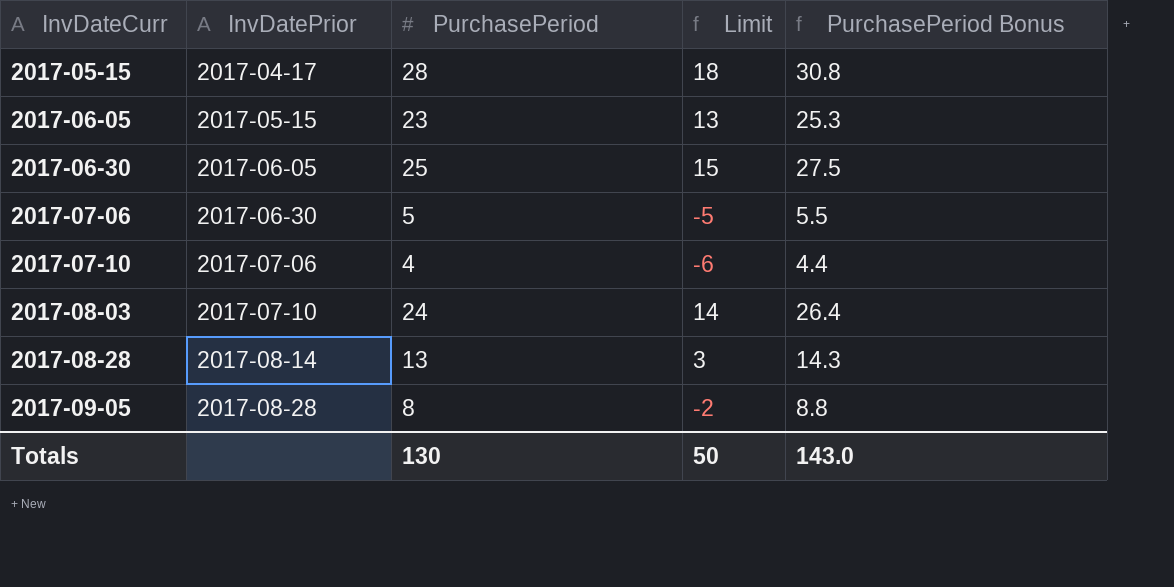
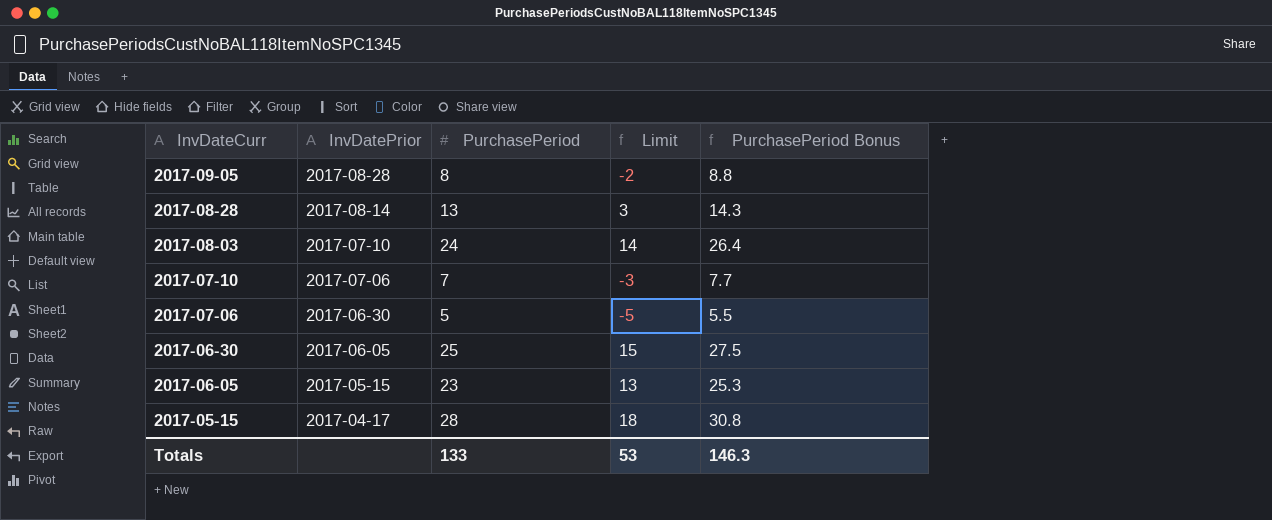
row order: InvDateCurr ascending -> InvDateCurr descending
2017-07-10 | PurchasePeriod: 4 -> 7
2017-07-10 | Limit: -6 -> -3
2017-07-10 | PurchasePeriod Bonus: 4.4 -> 7.7
Totals | PurchasePeriod: 130 -> 133
Totals | Limit: 50 -> 53
Totals | PurchasePeriod Bonus: 143.0 -> 146.3

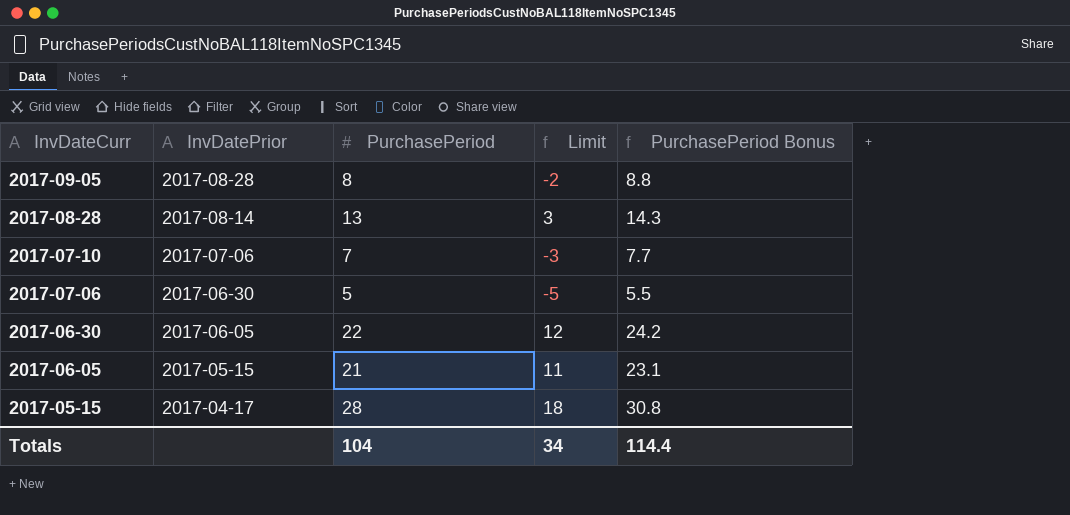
row 2017-08-03: 2017-07-10 | 24 | 14 | 26.4 -> none
2017-06-30 | PurchasePeriod: 25 -> 22
2017-06-30 | Limit: 15 -> 12
2017-06-30 | PurchasePeriod Bonus: 27.5 -> 24.2
2017-06-05 | PurchasePeriod: 23 -> 21
2017-06-05 | Limit: 13 -> 11
2017-06-05 | PurchasePeriod Bonus: 25.3 -> 23.1
Totals | PurchasePeriod: 133 -> 104
Totals | Limit: 53 -> 34
Totals | PurchasePeriod Bonus: 146.3 -> 114.4

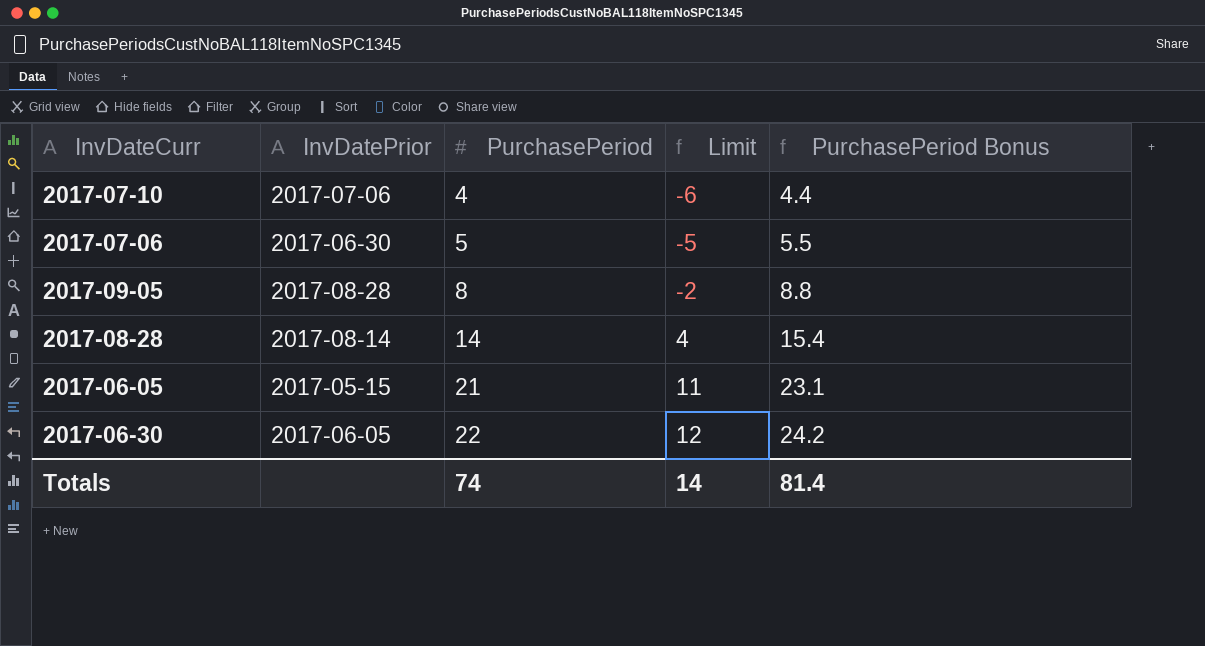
row order: InvDateCurr descending -> PurchasePeriod ascending
row 2017-05-15: 2017-04-17 | 28 | 18 | 30.8 -> none
2017-07-10 | PurchasePeriod: 7 -> 4
2017-07-10 | Limit: -3 -> -6
2017-07-10 | PurchasePeriod Bonus: 7.7 -> 4.4
2017-08-28 | PurchasePeriod: 13 -> 14
2017-08-28 | Limit: 3 -> 4
2017-08-28 | PurchasePeriod Bonus: 14.3 -> 15.4
Totals | PurchasePeriod: 104 -> 74
Totals | Limit: 34 -> 14
Totals | PurchasePeriod Bonus: 114.4 -> 81.4

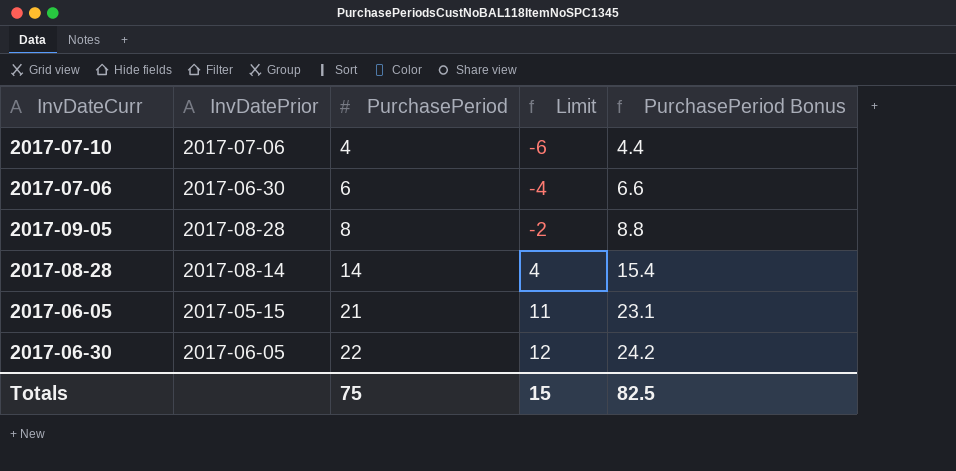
2017-07-06 | PurchasePeriod: 5 -> 6
2017-07-06 | Limit: -5 -> -4
2017-07-06 | PurchasePeriod Bonus: 5.5 -> 6.6
Totals | PurchasePeriod: 74 -> 75
Totals | Limit: 14 -> 15
Totals | PurchasePeriod Bonus: 81.4 -> 82.5

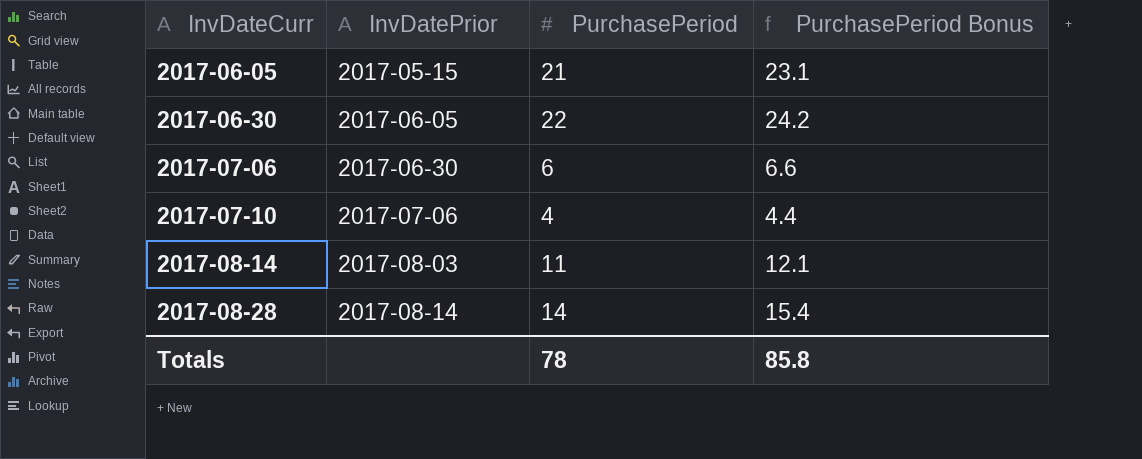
row order: PurchasePeriod ascending -> InvDateCurr ascending
column Limit | formula: [PurchasePeriod] - 10 -> none
row 2017-09-05: 2017-08-28 | 8 | -2 | 8.8 -> none
row 2017-08-14: none -> 2017-08-03 | 11 | 12.1
Totals | PurchasePeriod: 75 -> 78
Totals | PurchasePeriod Bonus: 82.5 -> 85.8

